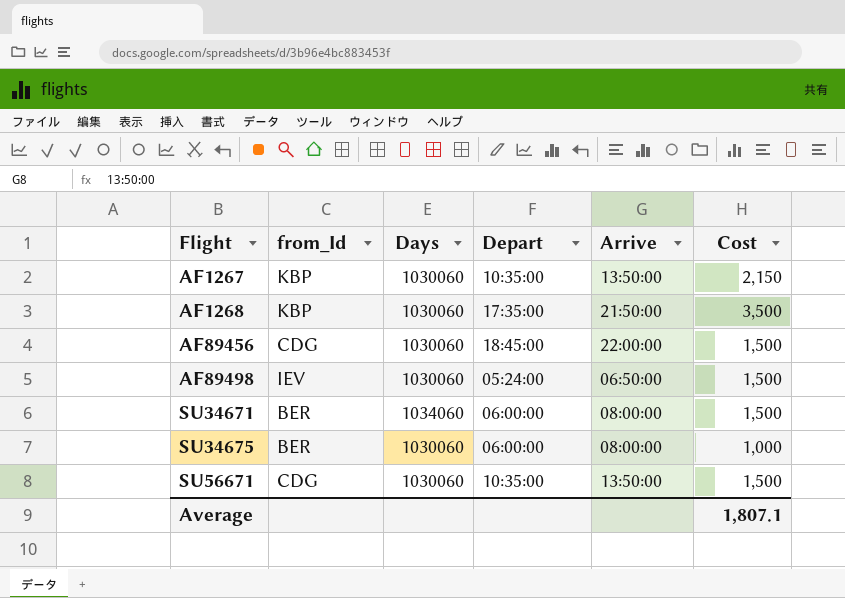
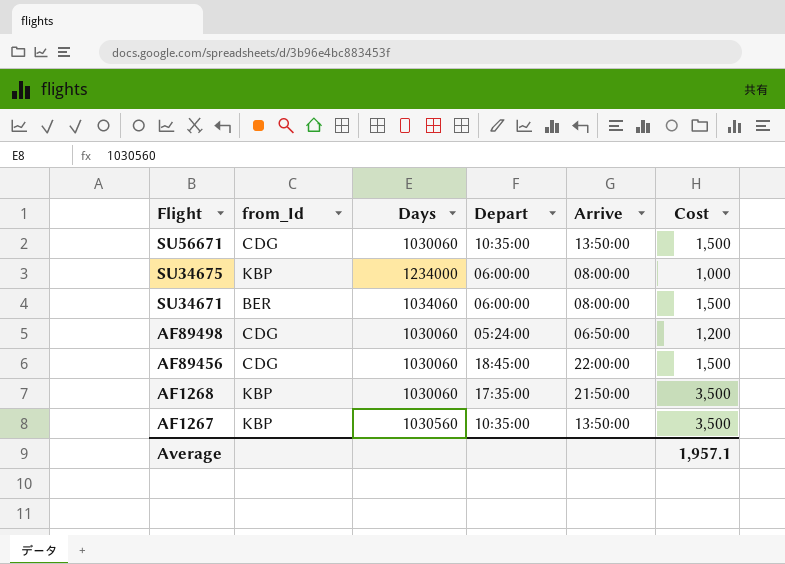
row order: Flight ascending -> Flight descending
SU34675 | from_Id: BER -> KBP
SU34675 | Days: 1030060 -> 1234000
AF89498 | from_Id: IEV -> CDG
AF89498 | Cost: 1,500 -> 1,200
AF1267 | Days: 1030060 -> 1030560
AF1267 | Cost: 2,150 -> 3,500
Average | Cost: 1,807.1 -> 1,957.1

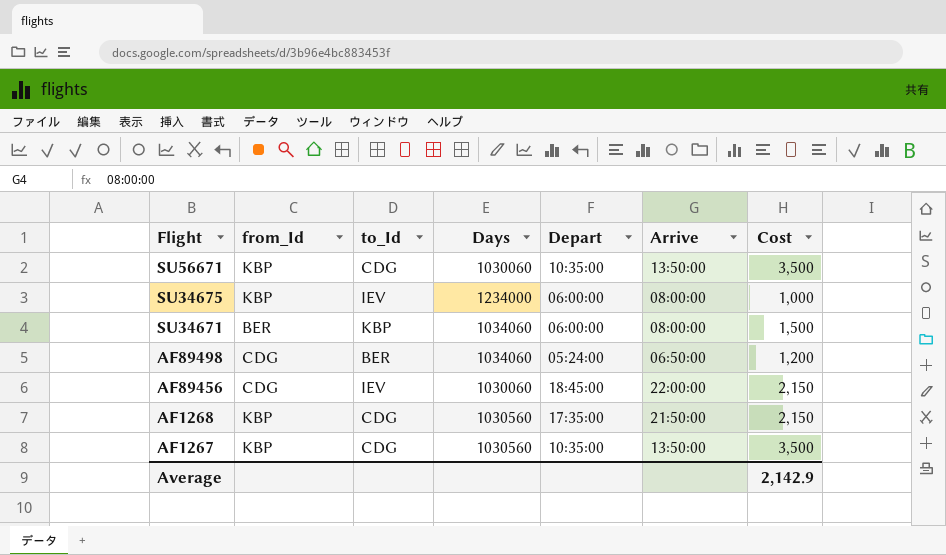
column to_Id | position: none -> 3
SU56671 | from_Id: CDG -> KBP
SU56671 | Cost: 1,500 -> 3,500
AF89498 | Days: 1030060 -> 1034060
AF89456 | Cost: 1,500 -> 2,150
AF1268 | Days: 1030060 -> 1030560
AF1268 | Cost: 3,500 -> 2,150
Average | Cost: 1,957.1 -> 2,142.9

